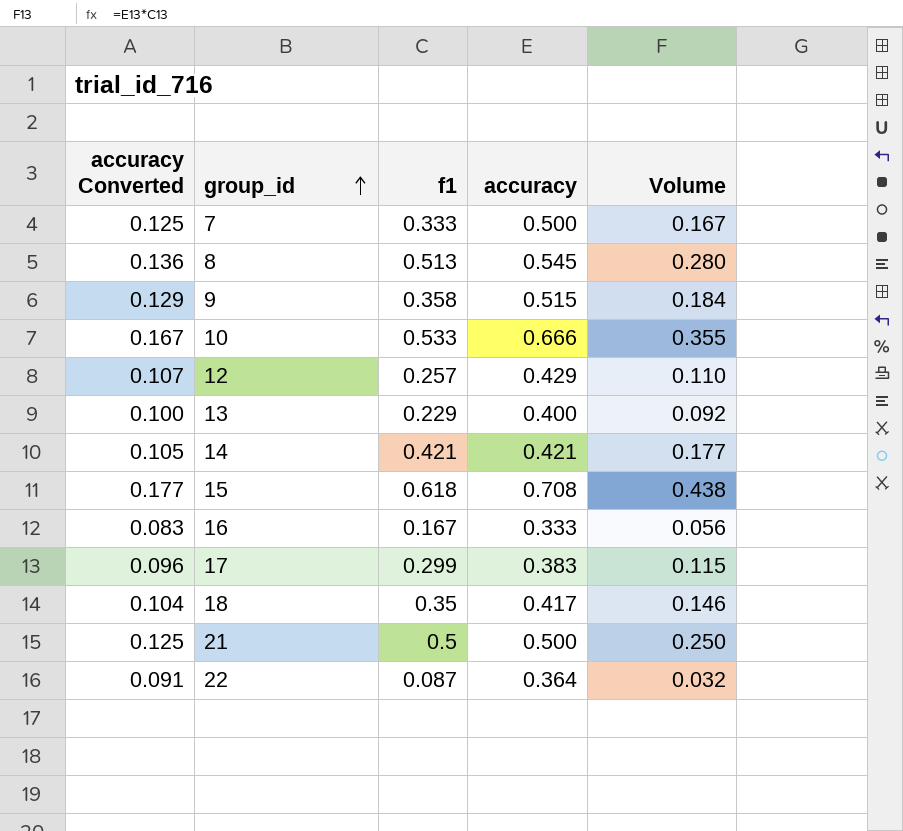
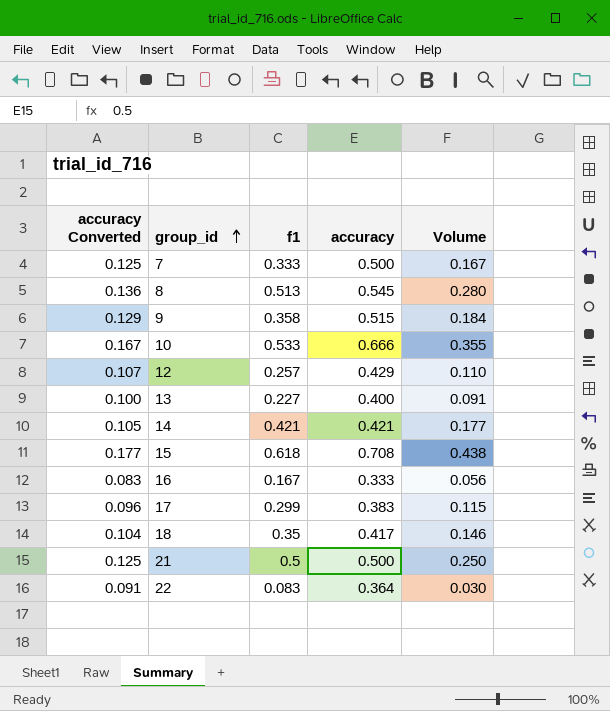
13 | f1: 0.229 -> 0.227
13 | Volume: 0.092 -> 0.091
22 | f1: 0.087 -> 0.083
22 | Volume: 0.032 -> 0.030

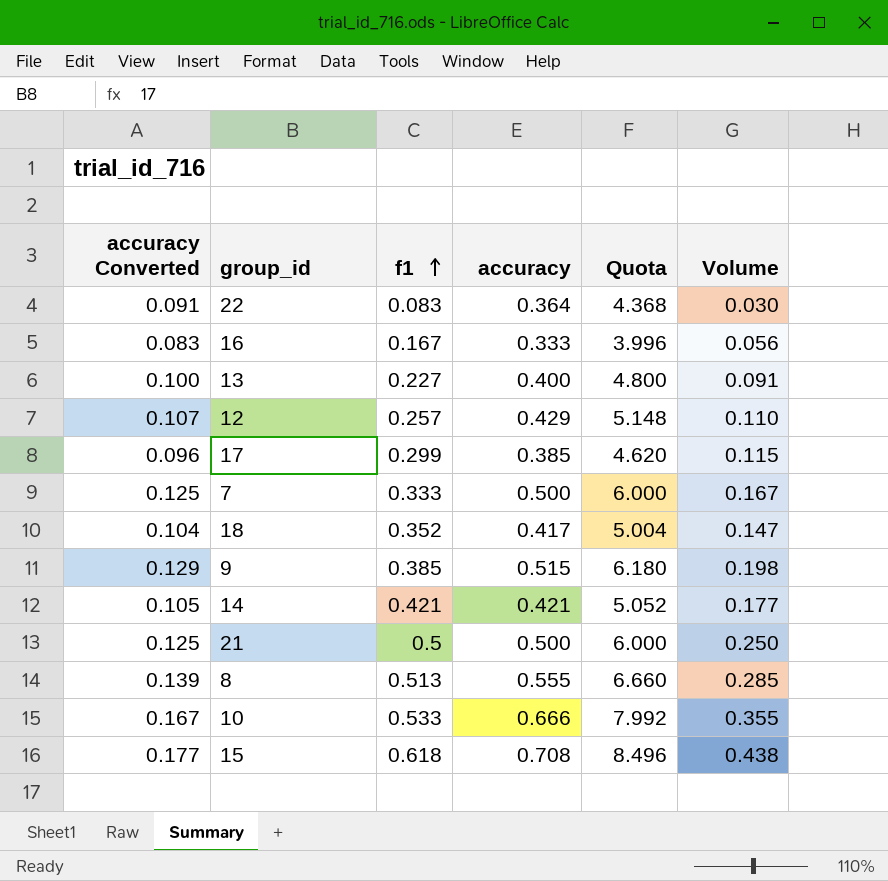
row order: group_id ascending -> f1 ascending
column Quota | formula: none -> [accuracy] * 12
17 | accuracy: 0.383 -> 0.385
18 | f1: 0.35 -> 0.352
18 | Volume: 0.146 -> 0.147
9 | f1: 0.358 -> 0.385
9 | Volume: 0.184 -> 0.198
8 | accuracy Converted: 0.136 -> 0.139
8 | accuracy: 0.545 -> 0.555
8 | Volume: 0.280 -> 0.285

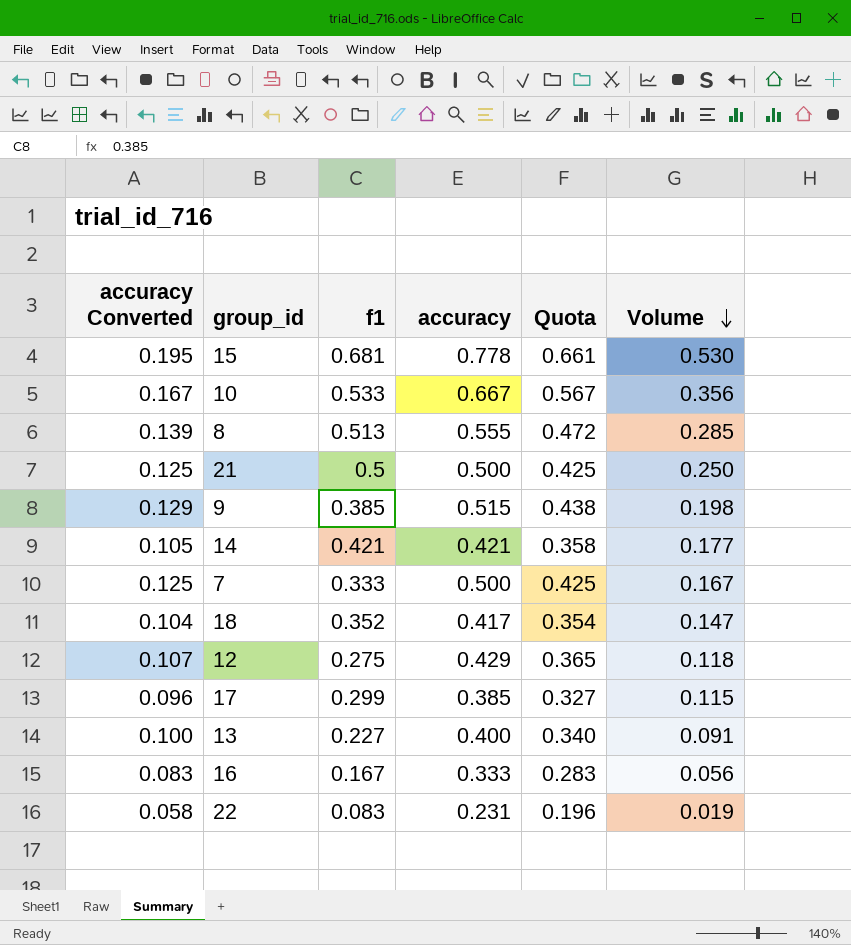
row order: f1 ascending -> Volume descending
column Quota | formula: [accuracy] * 12 -> [accuracy] * 0.85
15 | accuracy Converted: 0.177 -> 0.195
15 | f1: 0.618 -> 0.681
15 | accuracy: 0.708 -> 0.778
15 | Volume: 0.438 -> 0.530
10 | accuracy: 0.666 -> 0.667
10 | Volume: 0.355 -> 0.356
12 | f1: 0.257 -> 0.275
12 | Volume: 0.110 -> 0.118
22 | accuracy Converted: 0.091 -> 0.058
22 | accuracy: 0.364 -> 0.231
22 | Volume: 0.030 -> 0.019

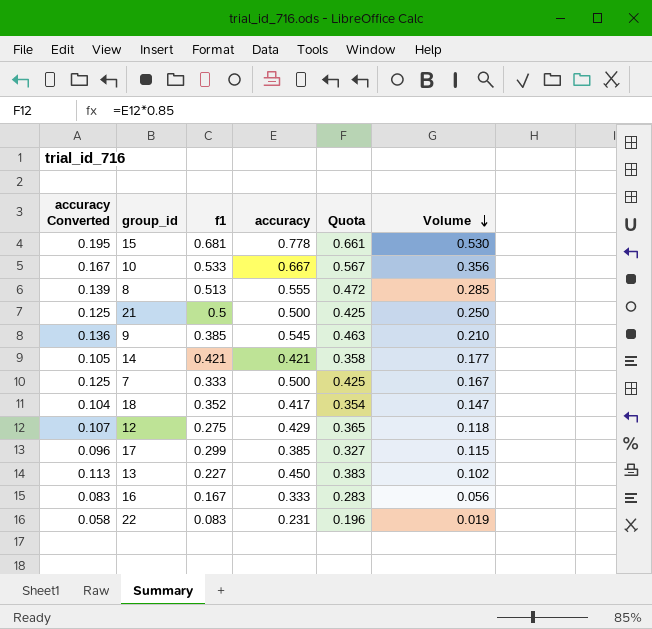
9 | accuracy Converted: 0.129 -> 0.136
9 | accuracy: 0.515 -> 0.545
9 | Quota: 0.438 -> 0.463
9 | Volume: 0.198 -> 0.210
13 | accuracy Converted: 0.100 -> 0.113
13 | accuracy: 0.400 -> 0.450
13 | Quota: 0.340 -> 0.383
13 | Volume: 0.091 -> 0.102

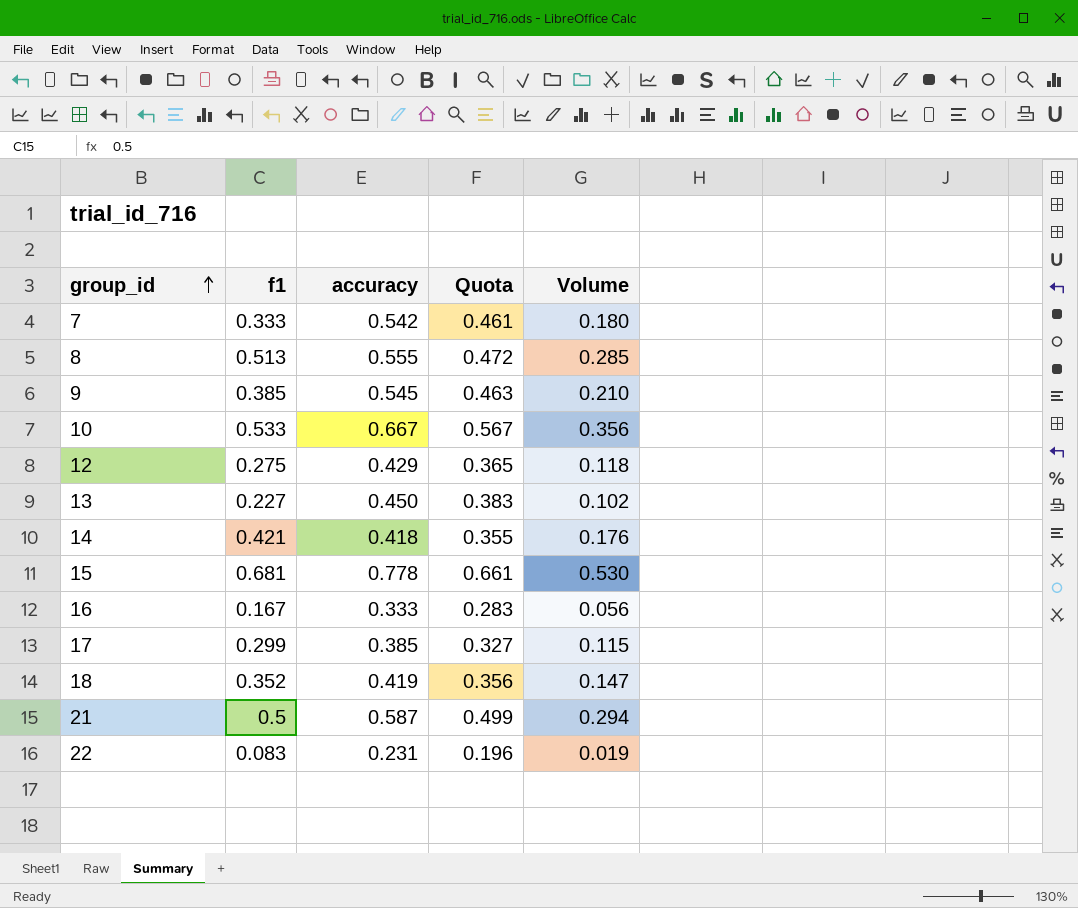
row order: Volume descending -> group_id ascending
column accuracy Converted | formula: [accuracy] * 0.25 -> none
7 | accuracy: 0.500 -> 0.542
7 | Quota: 0.425 -> 0.461
7 | Volume: 0.167 -> 0.180
14 | accuracy: 0.421 -> 0.418
14 | Quota: 0.358 -> 0.355
14 | Volume: 0.177 -> 0.176
18 | accuracy: 0.417 -> 0.419
18 | Quota: 0.354 -> 0.356
21 | accuracy: 0.500 -> 0.587
21 | Quota: 0.425 -> 0.499
21 | Volume: 0.250 -> 0.294

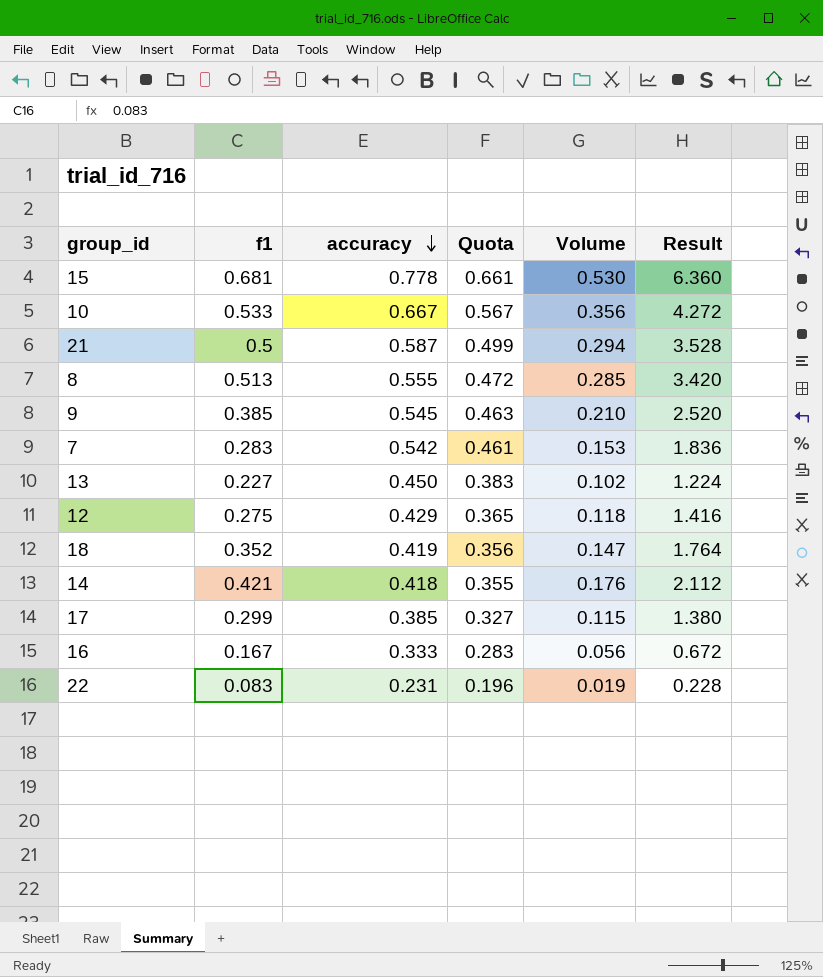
row order: group_id ascending -> accuracy descending
column Result | formula: none -> [Volume] * 12
7 | f1: 0.333 -> 0.283
7 | Volume: 0.180 -> 0.153

